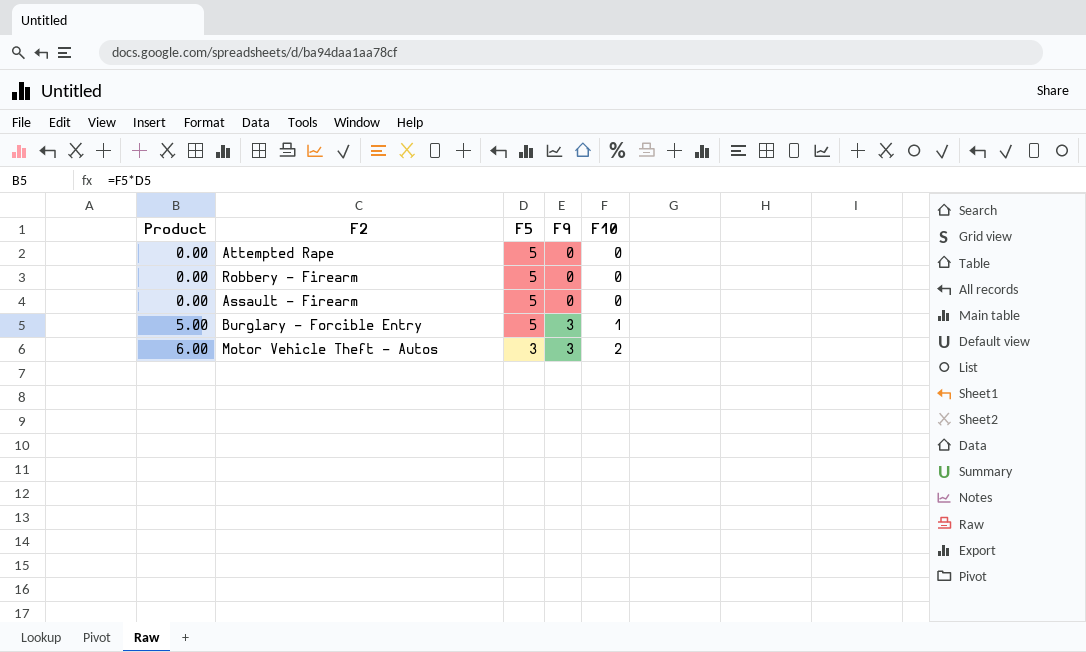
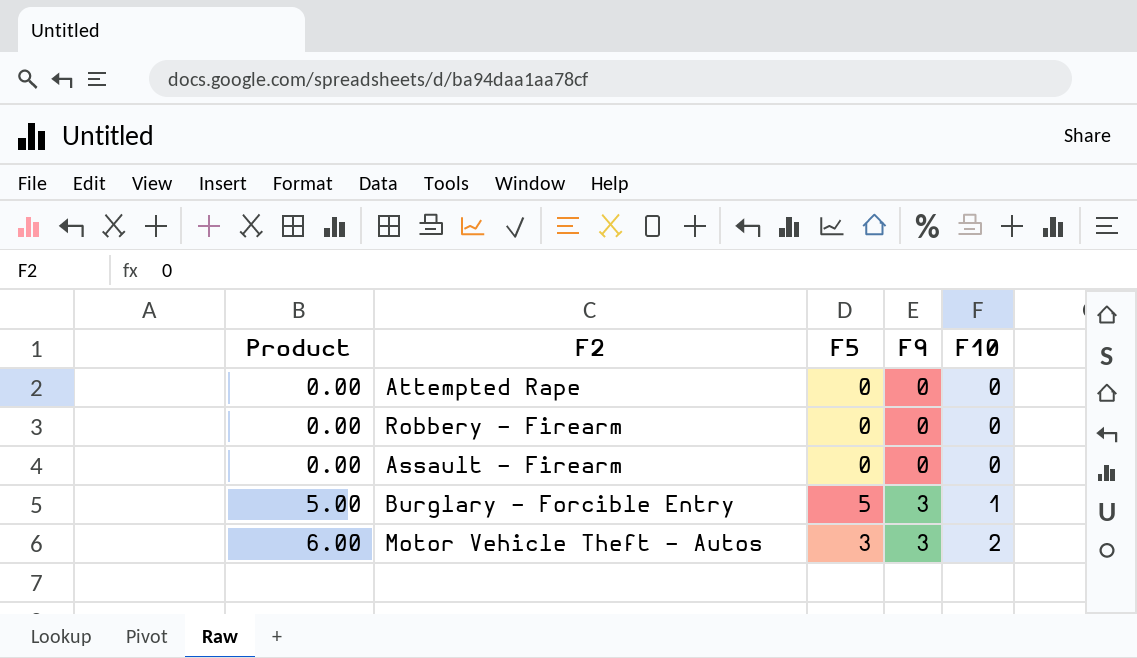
Attempted Rape | F5: 5 -> 0
Robbery - Firearm | F5: 5 -> 0
Assault - Firearm | F5: 5 -> 0

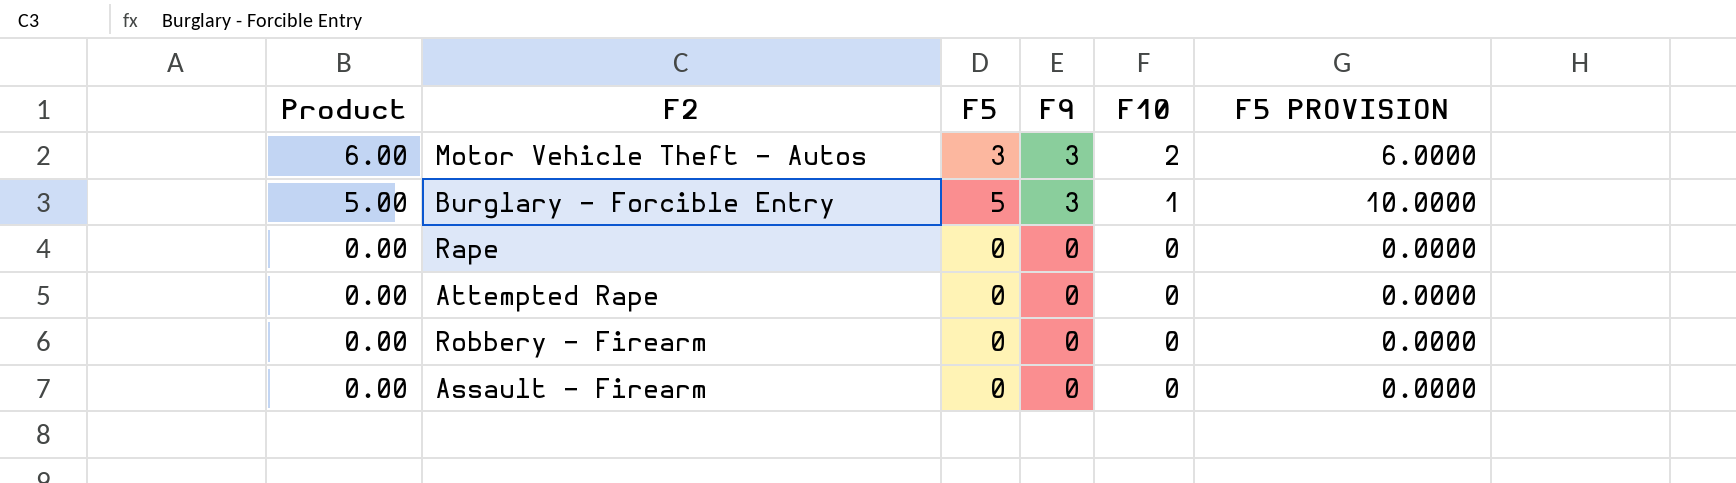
row order: Product ascending -> Product descending
column F5 PROVISION | formula: none -> [F5] * 2
row Rape: none -> 0.00 | 0 | 0 | 0 | 0.0000

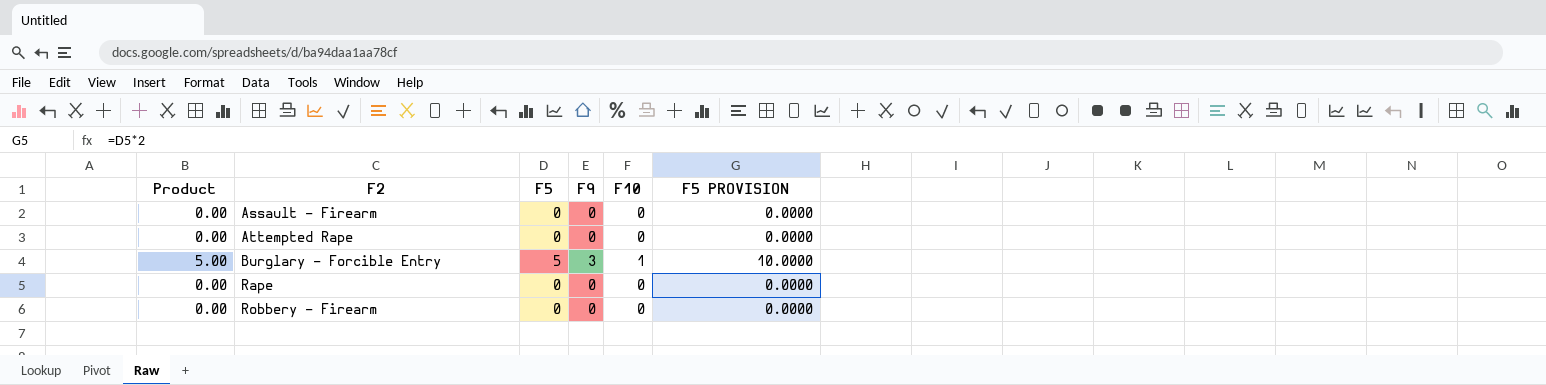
row order: Product descending -> F2 ascending
row Motor Vehicle Theft - Autos: 6.00 | 3 | 3 | 2 | 6.0000 -> none

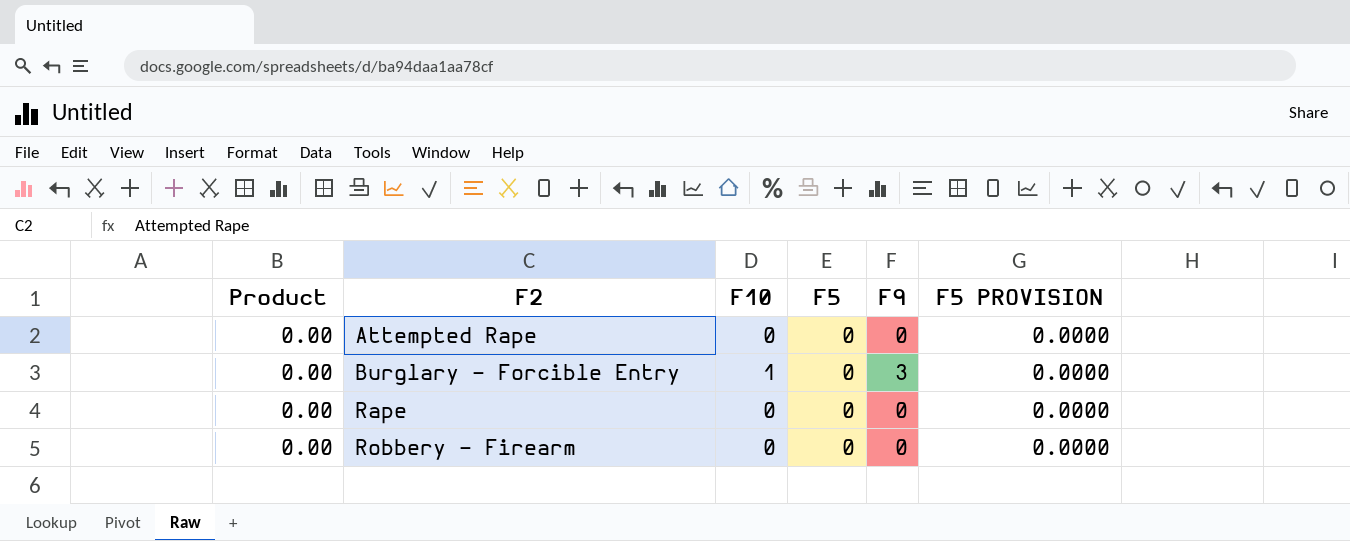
column F10 | position: 5 -> 3
row Assault - Firearm: 0.00 | 0 | 0 | 0 | 0.0000 -> none
Burglary - Forcible Entry | Product: 5.00 -> 0.00
Burglary - Forcible Entry | F5: 5 -> 0
Burglary - Forcible Entry | F5 PROVISION: 10.0000 -> 0.0000

